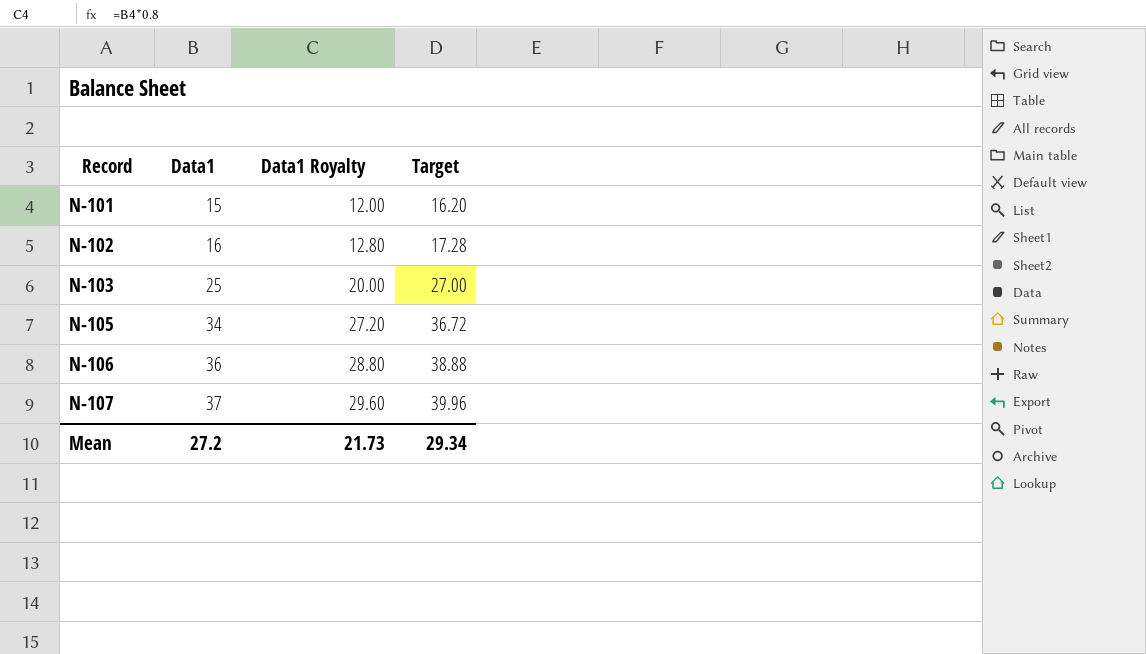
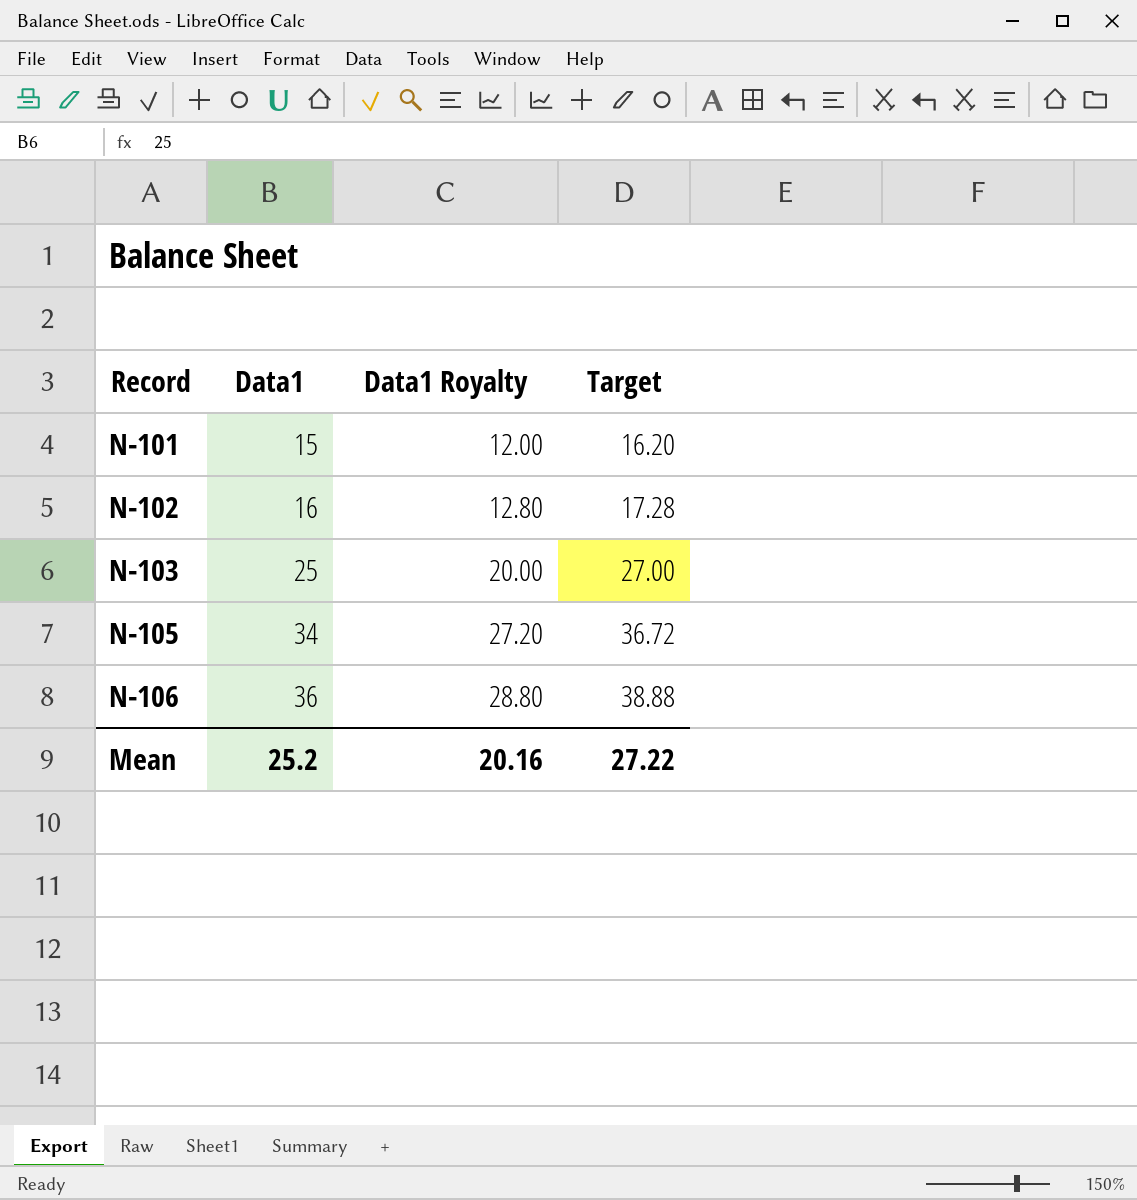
row N-107: 37 | 29.60 | 39.96 -> none
Mean | Data1: 27.2 -> 25.2
Mean | Data1 Royalty: 21.73 -> 20.16
Mean | Target: 29.34 -> 27.22

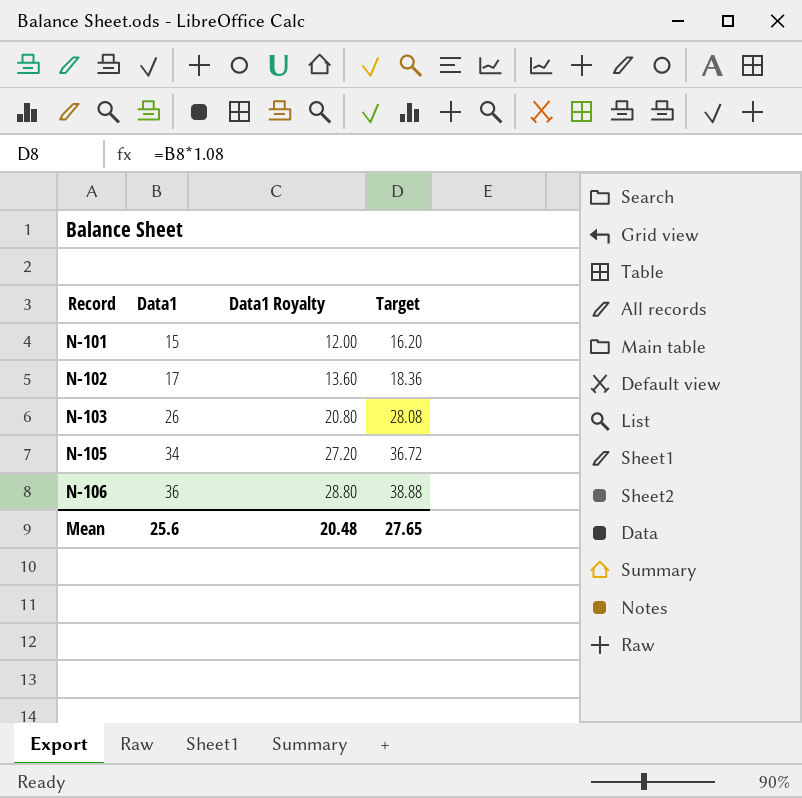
N-102 | Data1: 16 -> 17
N-102 | Data1 Royalty: 12.80 -> 13.60
N-102 | Target: 17.28 -> 18.36
N-103 | Data1: 25 -> 26
N-103 | Data1 Royalty: 20.00 -> 20.80
N-103 | Target: 27.00 -> 28.08
Mean | Data1: 25.2 -> 25.6
Mean | Data1 Royalty: 20.16 -> 20.48
Mean | Target: 27.22 -> 27.65

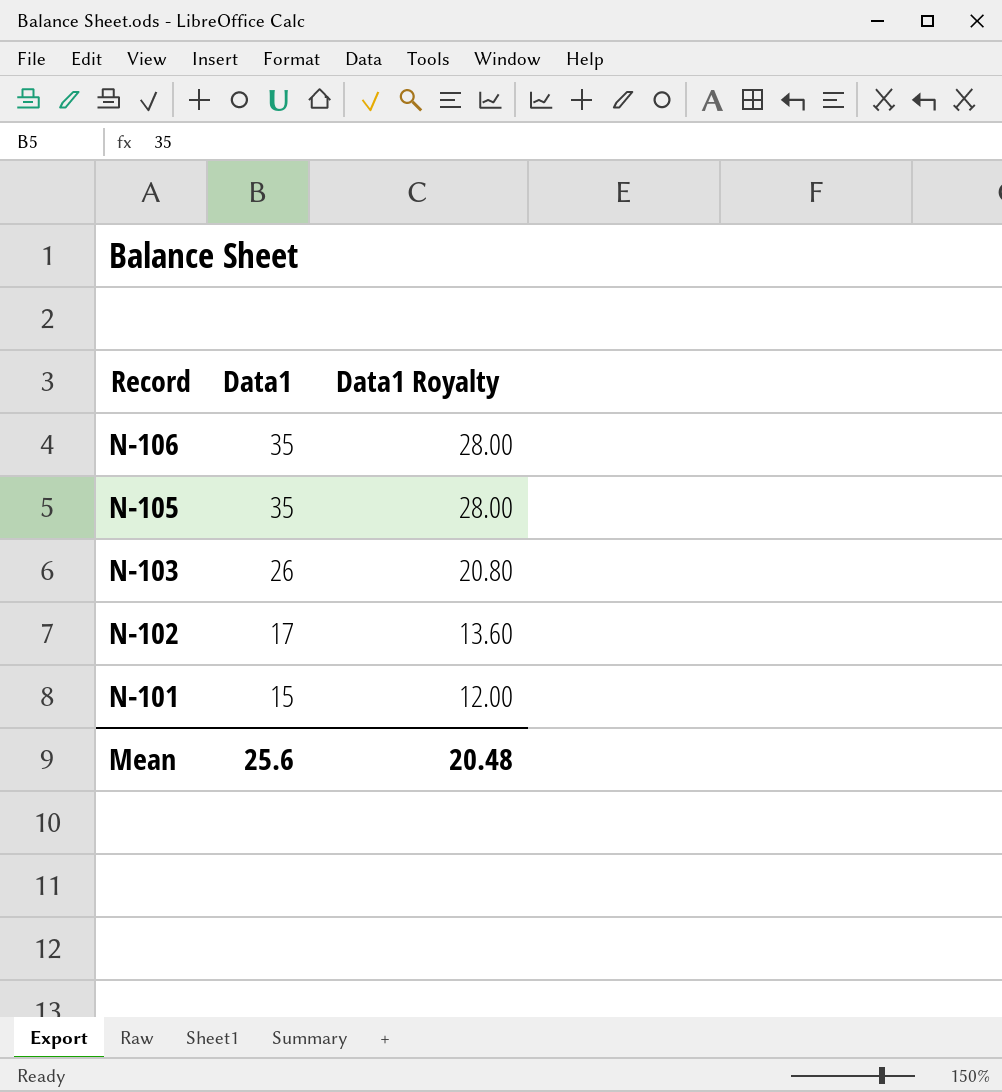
row order: Record ascending -> Record descending
column Target | formula: [Data1] * 1.08 -> none
N-106 | Data1: 36 -> 35
N-106 | Data1 Royalty: 28.80 -> 28.00
N-105 | Data1: 34 -> 35
N-105 | Data1 Royalty: 27.20 -> 28.00

